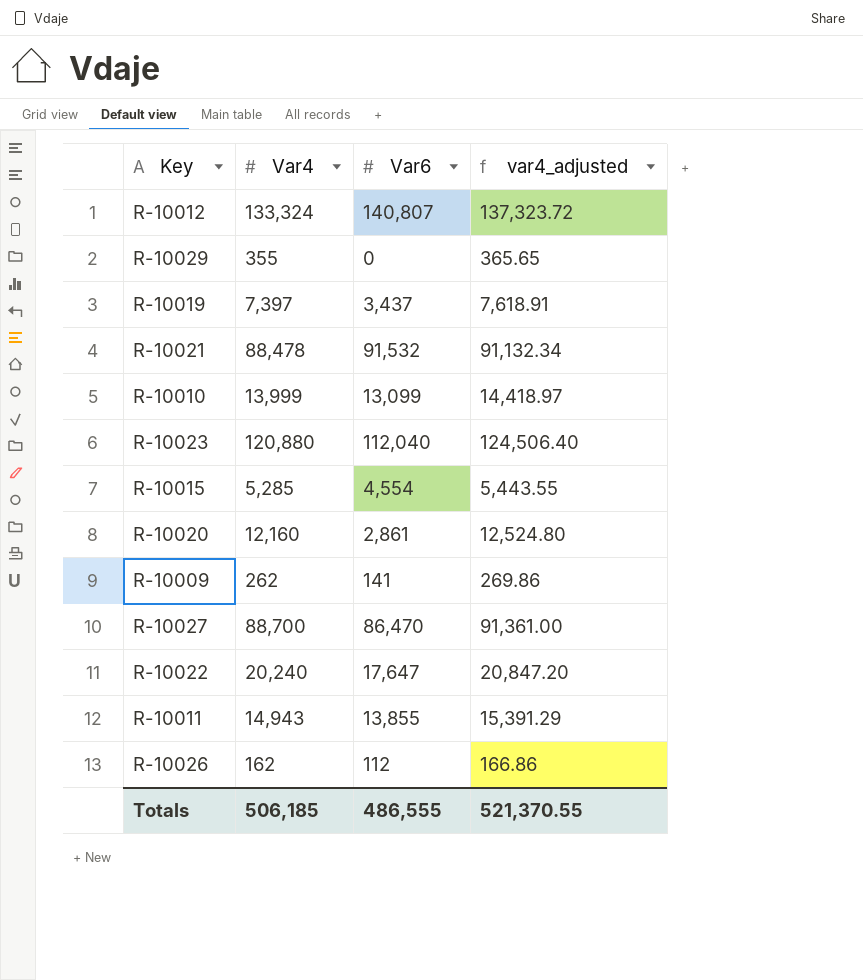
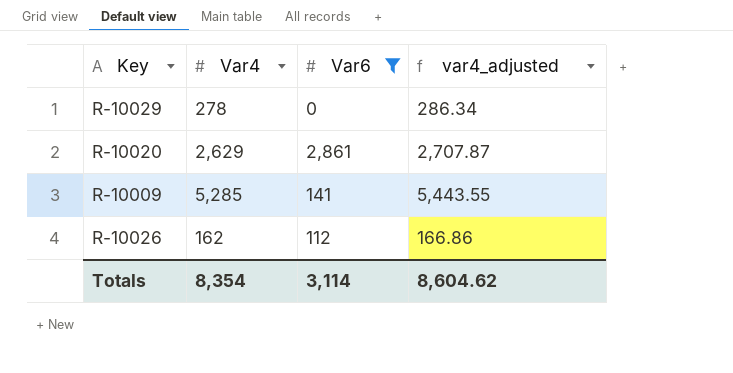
filter: none -> Var6 <= 2,861
R-10029 | Var4: 355 -> 278
R-10029 | var4_adjusted: 365.65 -> 286.34
R-10020 | Var4: 12,160 -> 2,629
R-10020 | var4_adjusted: 12,524.80 -> 2,707.87
R-10009 | Var4: 262 -> 5,285
R-10009 | var4_adjusted: 269.86 -> 5,443.55
Totals | Var4: 506,185 -> 8,354
Totals | Var6: 486,555 -> 3,114
Totals | var4_adjusted: 521,370.55 -> 8,604.62

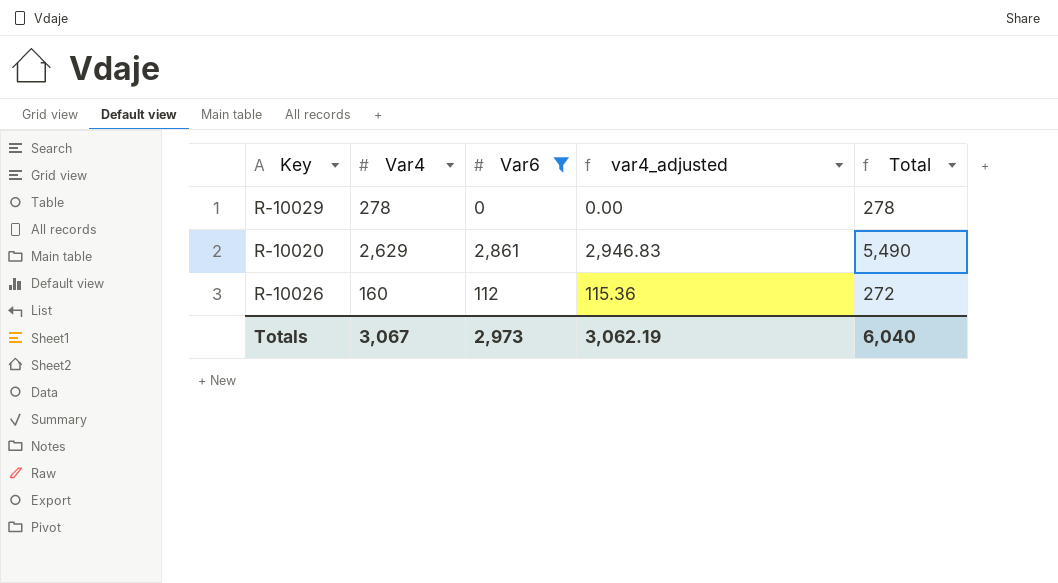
column var4_adjusted | formula: [Var4] * 1.03 -> [Var6] * 1.03
column Total | formula: none -> [Var4] + [Var6]
row R-10009: 5,285 | 141 | 5,443.55 -> none
R-10026 | Var4: 162 -> 160
Totals | Var4: 8,354 -> 3,067
Totals | Var6: 3,114 -> 2,973
Totals | var4_adjusted: 8,604.62 -> 3,062.19

